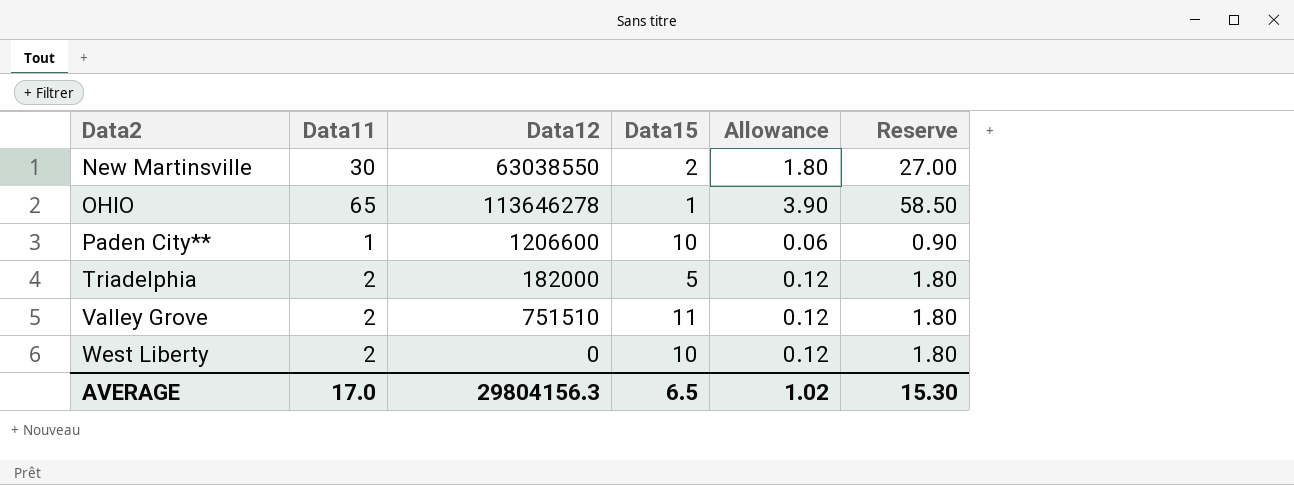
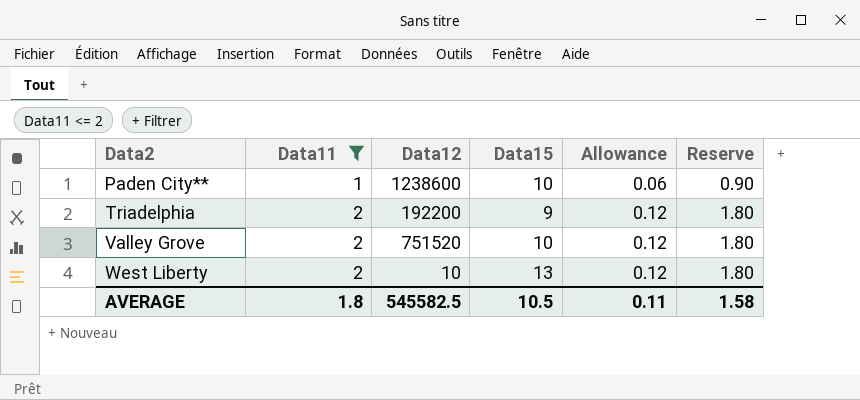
filter: none -> Data11 <= 2
Paden City** | Data12: 1206600 -> 1238600
Triadelphia | Data12: 182000 -> 192200
Triadelphia | Data15: 5 -> 9
Valley Grove | Data12: 751510 -> 751520
Valley Grove | Data15: 11 -> 10
West Liberty | Data12: 0 -> 10
West Liberty | Data15: 10 -> 13
AVERAGE | Data11: 17.0 -> 1.8
AVERAGE | Data12: 29804156.3 -> 545582.5
AVERAGE | Data15: 6.5 -> 10.5
AVERAGE | Allowance: 1.02 -> 0.11
AVERAGE | Reserve: 15.30 -> 1.58

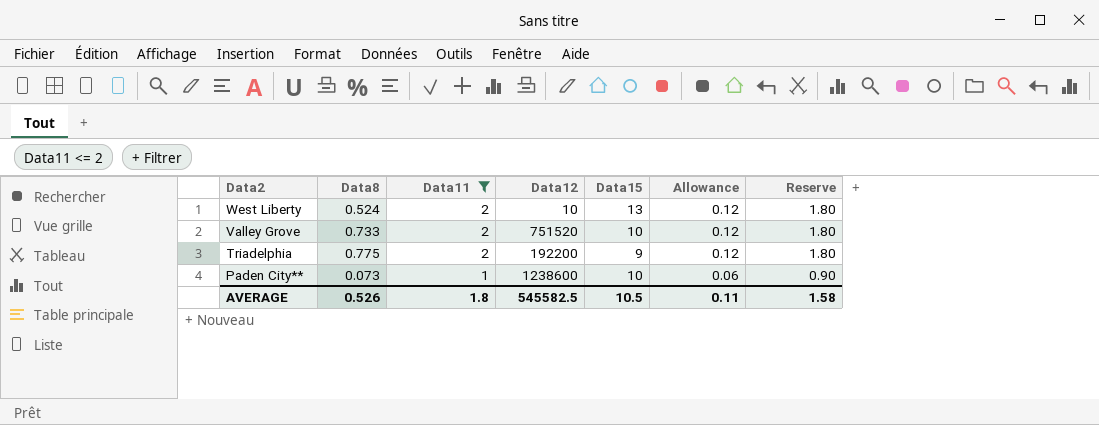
row order: Data2 ascending -> Data2 descending
column Data8 | position: none -> 2

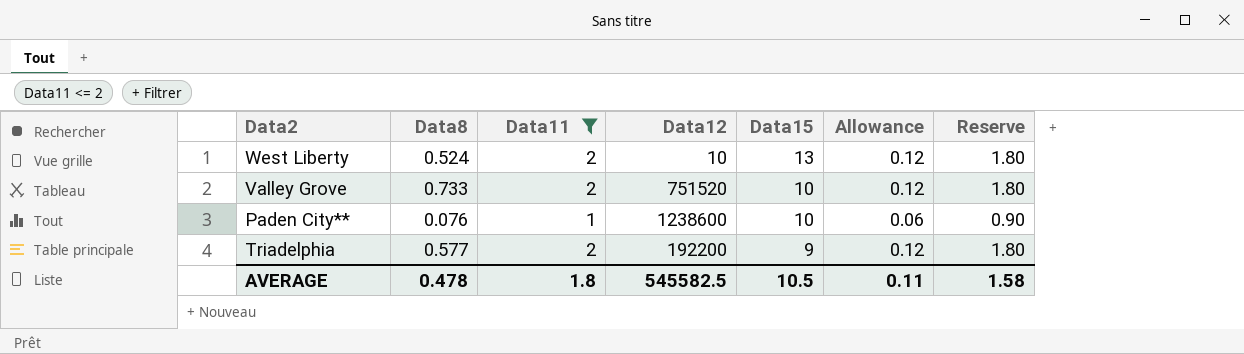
row order: Data2 descending -> Data15 descending
Paden City** | Data8: 0.073 -> 0.076
Triadelphia | Data8: 0.775 -> 0.577
AVERAGE | Data8: 0.526 -> 0.478

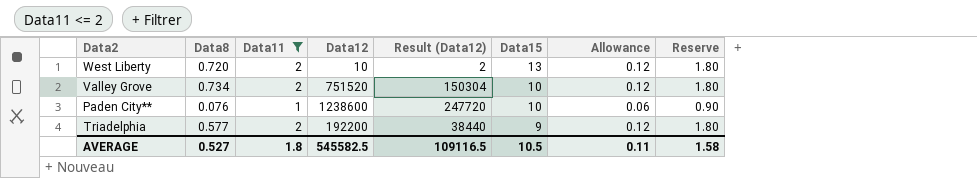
column Result (Data12) | formula: none -> [Data12] * 0.2
West Liberty | Data8: 0.524 -> 0.720
Valley Grove | Data8: 0.733 -> 0.734
AVERAGE | Data8: 0.478 -> 0.527

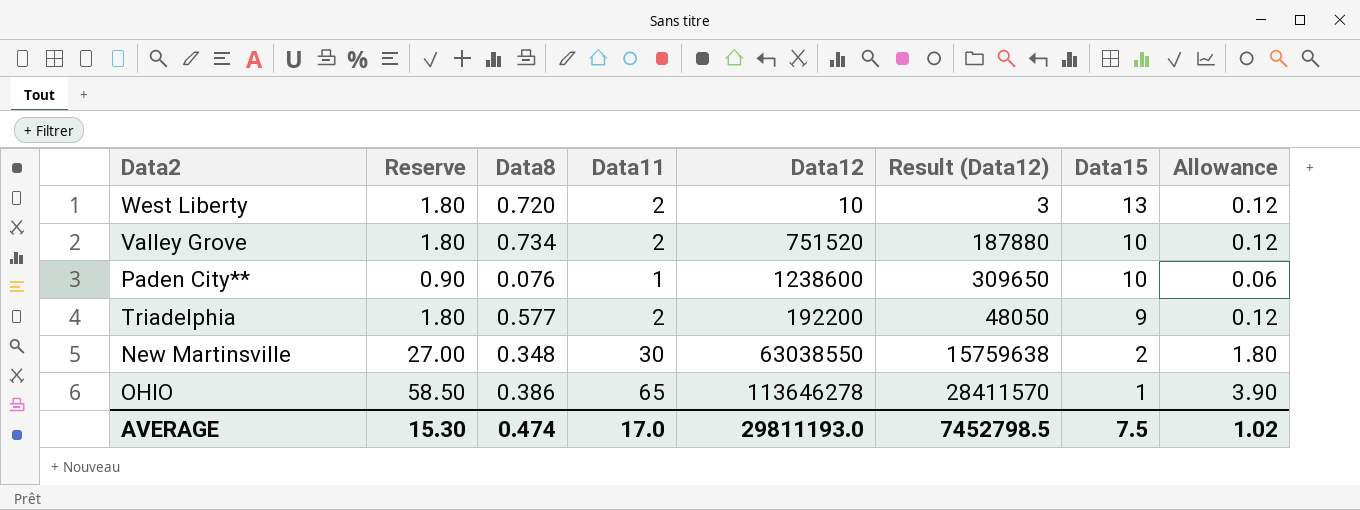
filter: Data11 <= 2 -> none
column Reserve | position: 8 -> 2
column Result (Data12) | formula: [Data12] * 0.2 -> [Data12] * 0.25
AVERAGE | Reserve: 1.58 -> 15.30
AVERAGE | Data8: 0.527 -> 0.474
AVERAGE | Data11: 1.8 -> 17.0
AVERAGE | Data12: 545582.5 -> 29811193.0
AVERAGE | Result (Data12): 109116.5 -> 7452798.5
AVERAGE | Data15: 10.5 -> 7.5
AVERAGE | Allowance: 0.11 -> 1.02

